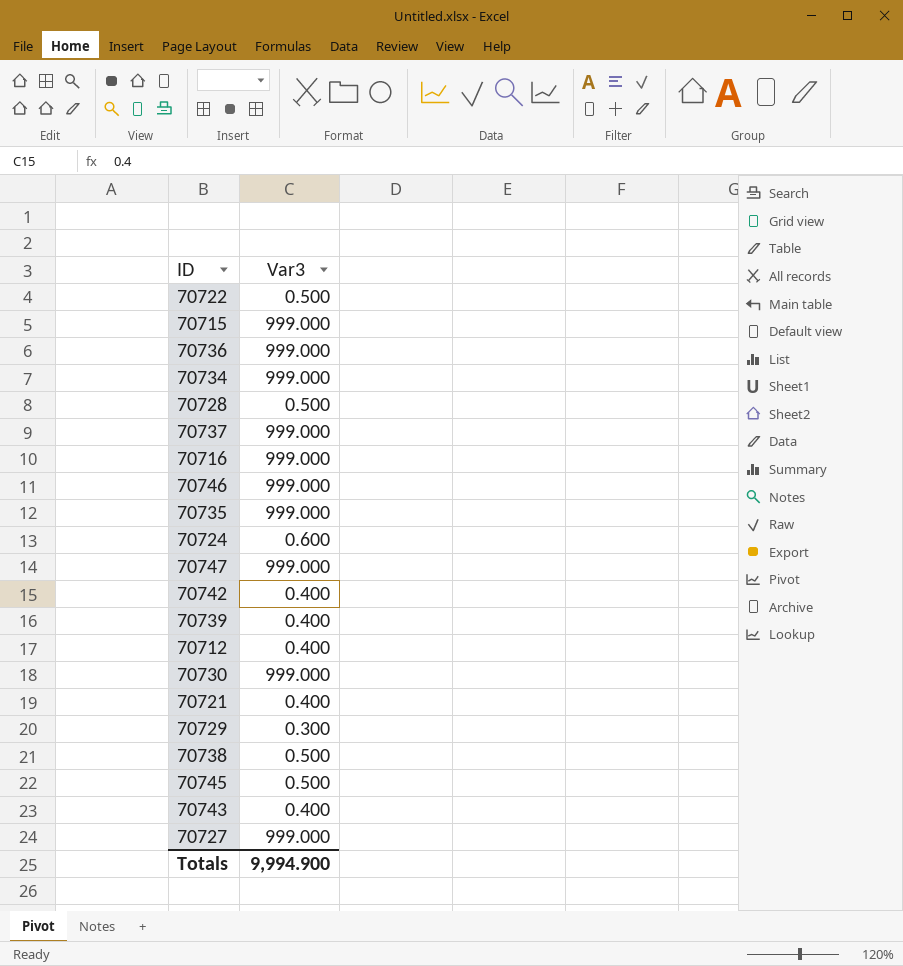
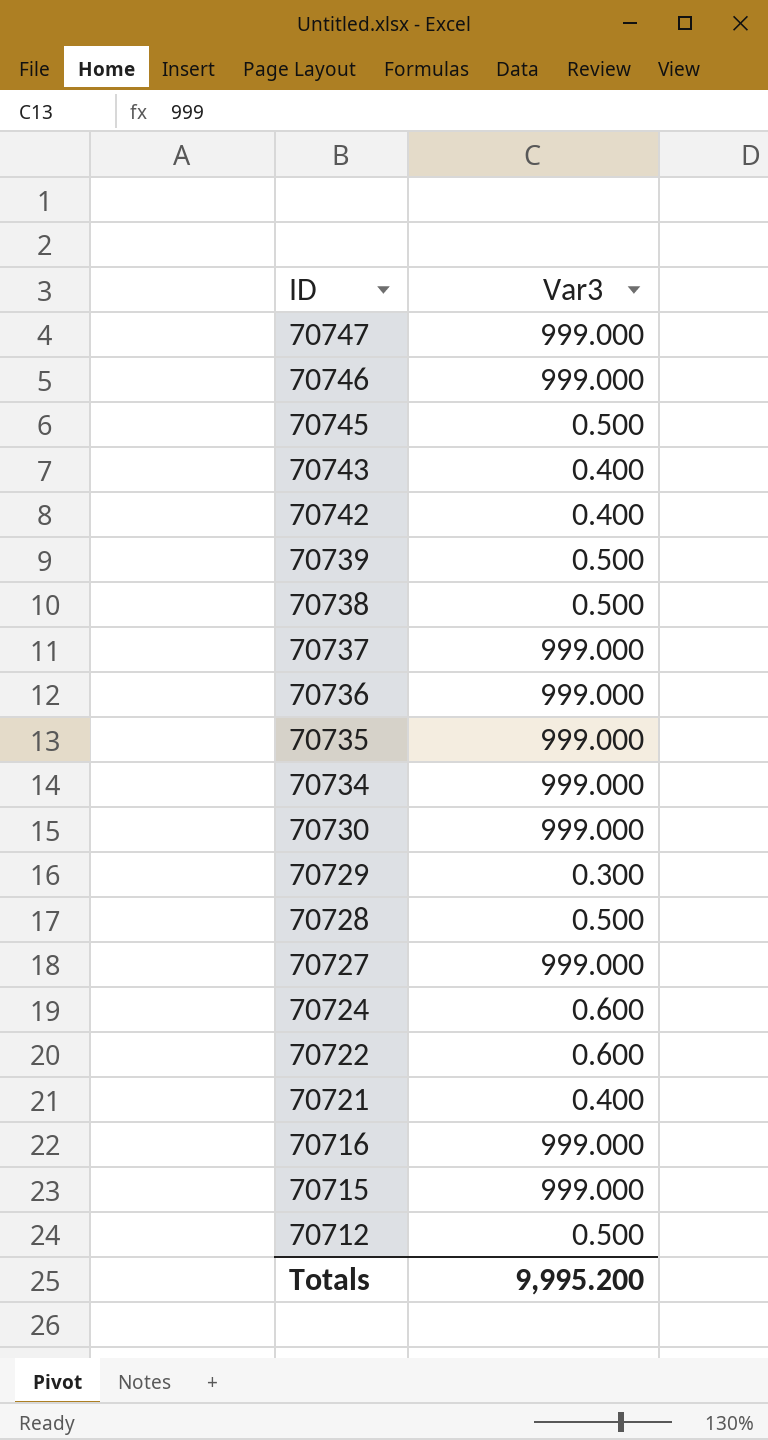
row order: none -> ID descending
70739 | Var3: 0.400 -> 0.500
70722 | Var3: 0.500 -> 0.600
70712 | Var3: 0.400 -> 0.500
Totals | Var3: 9,994.900 -> 9,995.200

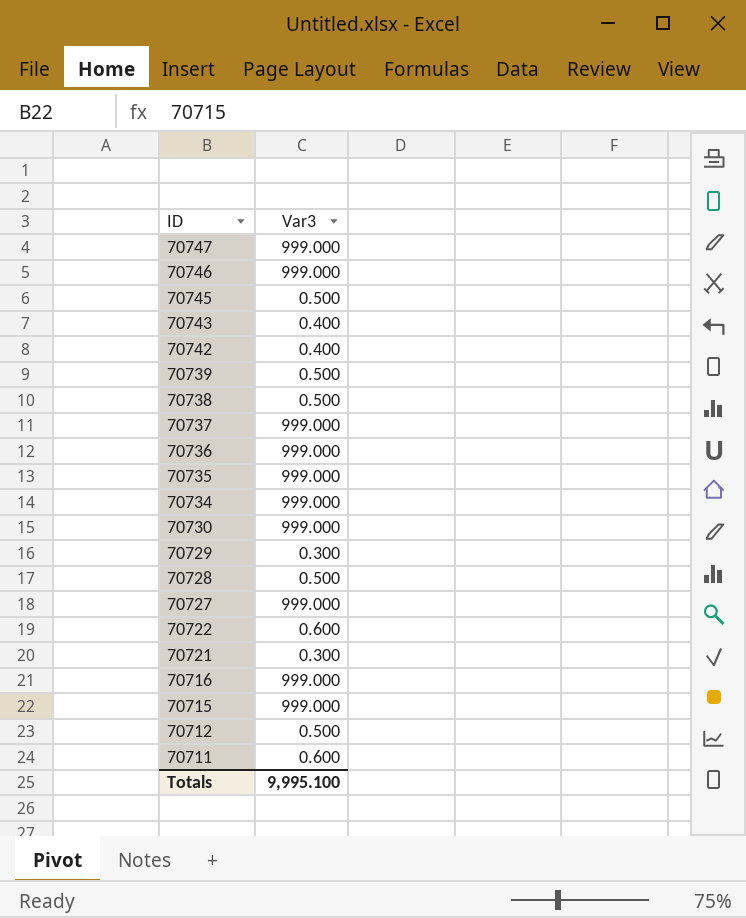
row 70724: 0.600 -> none
70721 | Var3: 0.400 -> 0.300
row 70711: none -> 0.600
Totals | Var3: 9,995.200 -> 9,995.100

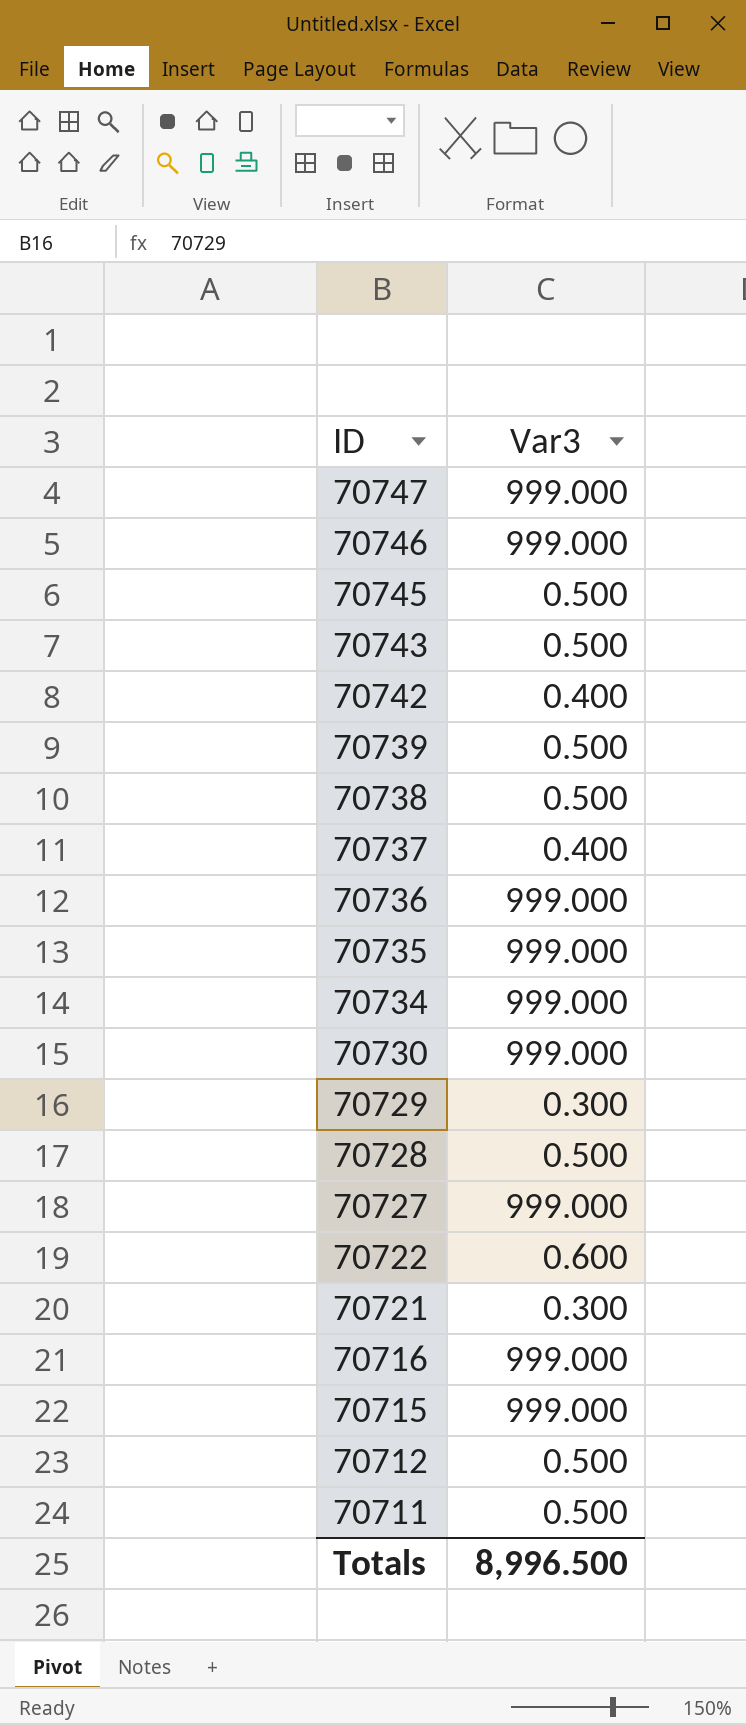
70743 | Var3: 0.400 -> 0.500
70737 | Var3: 999.000 -> 0.400
70711 | Var3: 0.600 -> 0.500
Totals | Var3: 9,995.100 -> 8,996.500

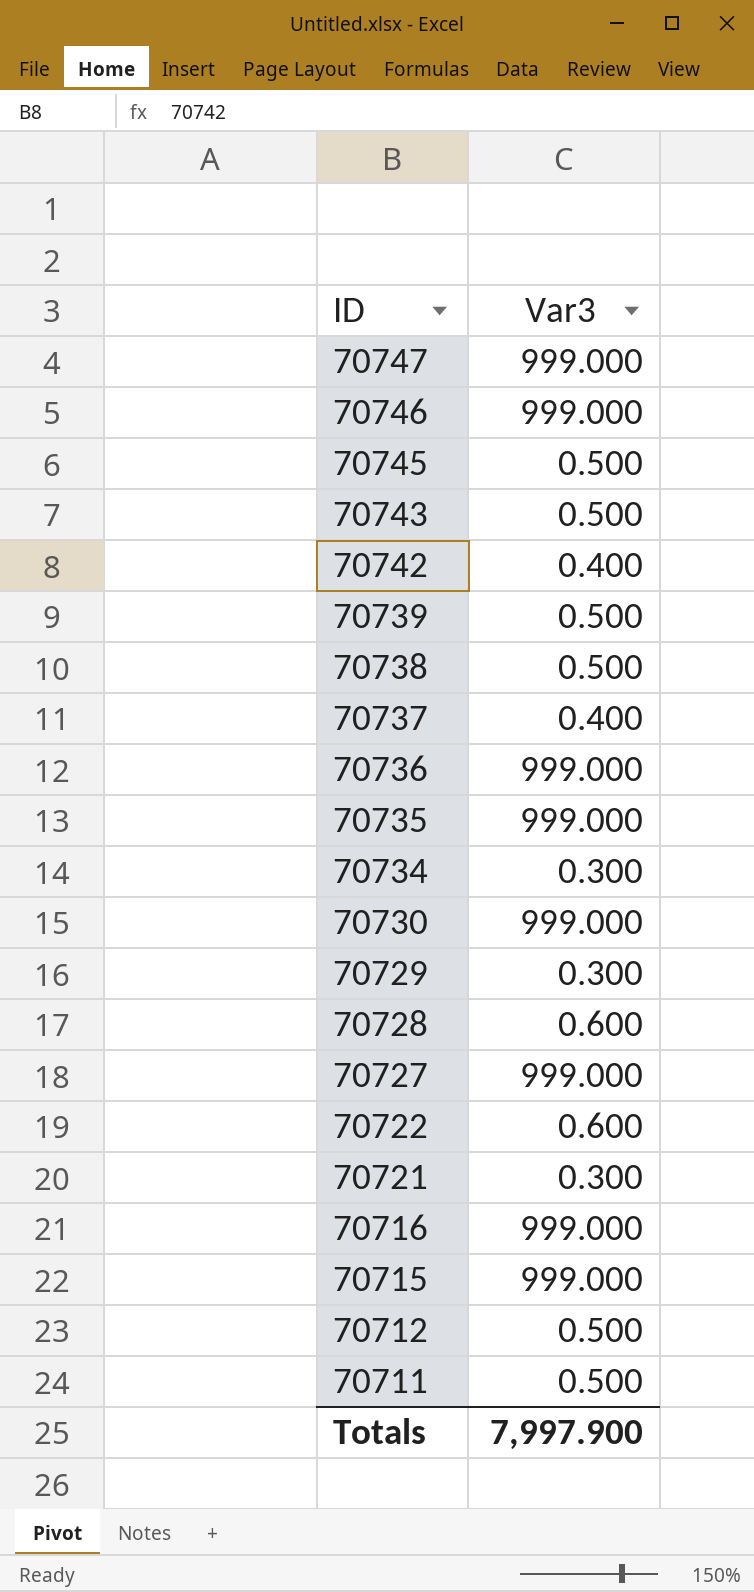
70734 | Var3: 999.000 -> 0.300
70728 | Var3: 0.500 -> 0.600
Totals | Var3: 8,996.500 -> 7,997.900

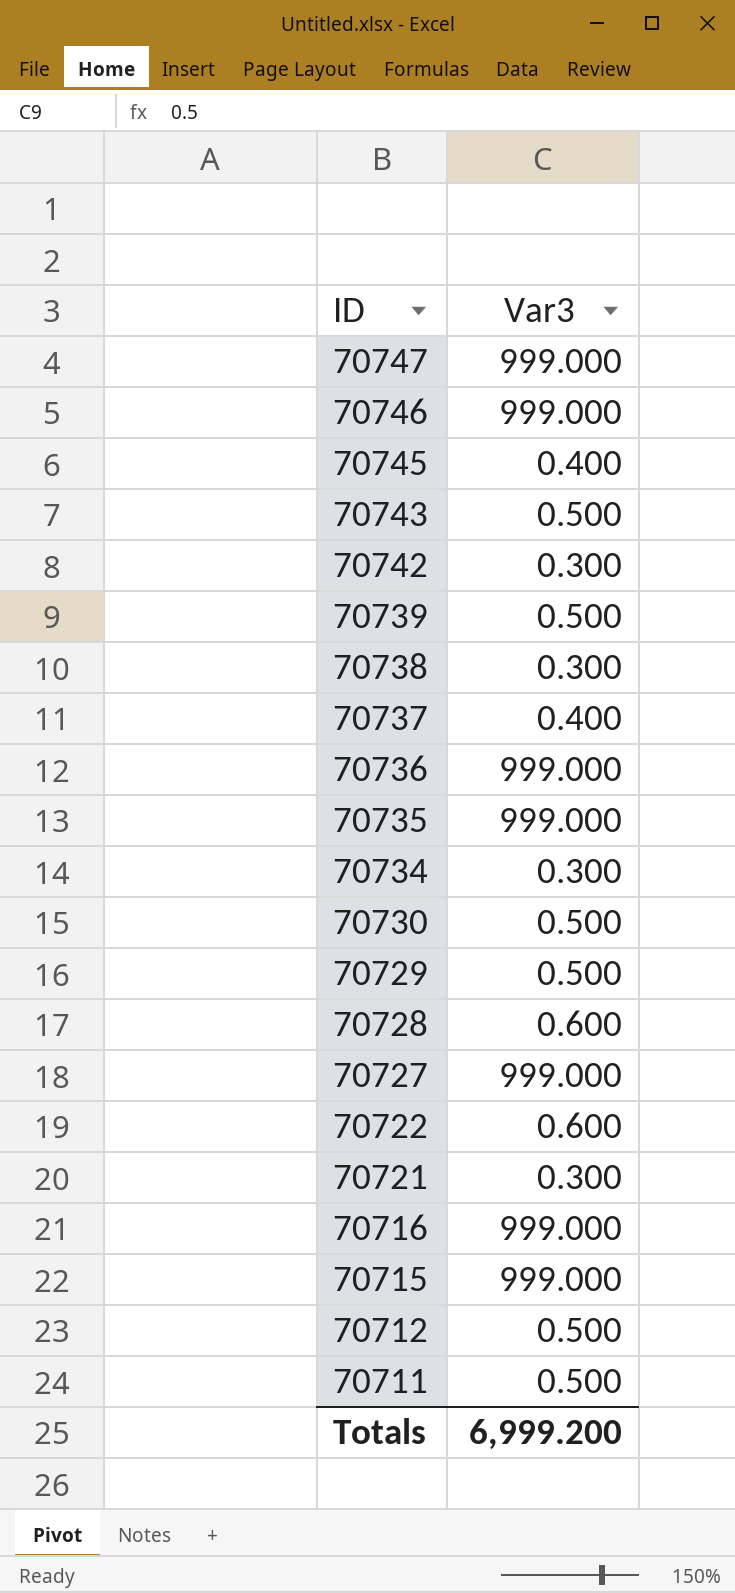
70745 | Var3: 0.500 -> 0.400
70742 | Var3: 0.400 -> 0.300
70738 | Var3: 0.500 -> 0.300
70730 | Var3: 999.000 -> 0.500
70729 | Var3: 0.300 -> 0.500
Totals | Var3: 7,997.900 -> 6,999.200

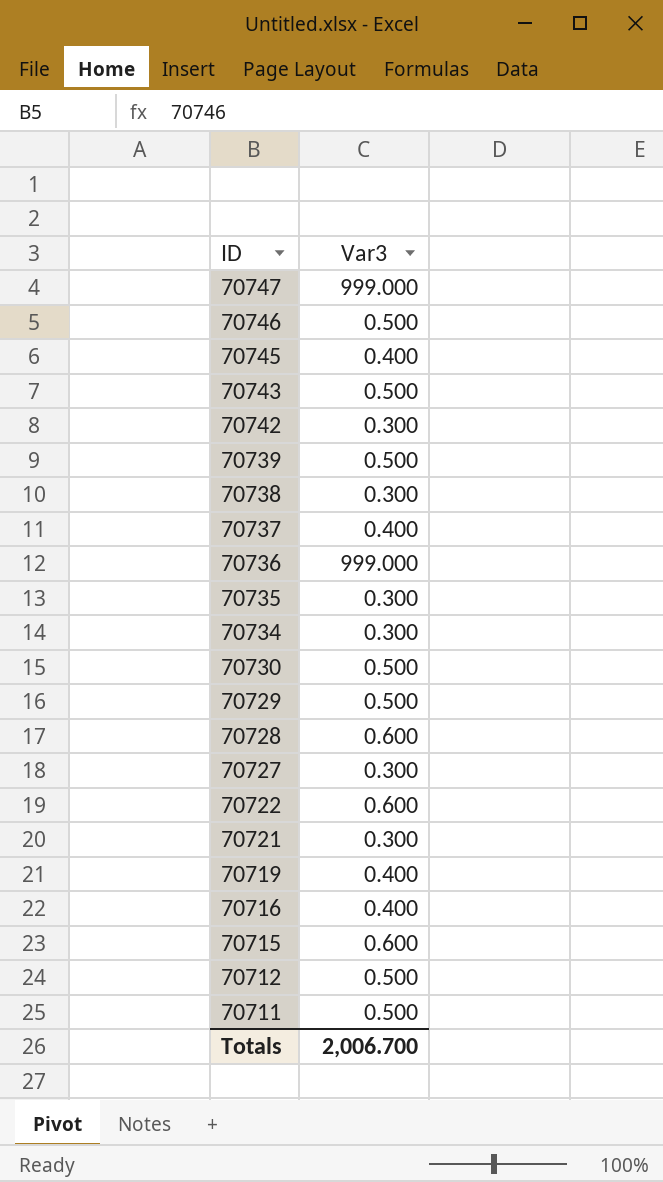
70746 | Var3: 999.000 -> 0.500
70735 | Var3: 999.000 -> 0.300
70727 | Var3: 999.000 -> 0.300
row 70719: none -> 0.400
70716 | Var3: 999.000 -> 0.400
70715 | Var3: 999.000 -> 0.600
Totals | Var3: 6,999.200 -> 2,006.700

